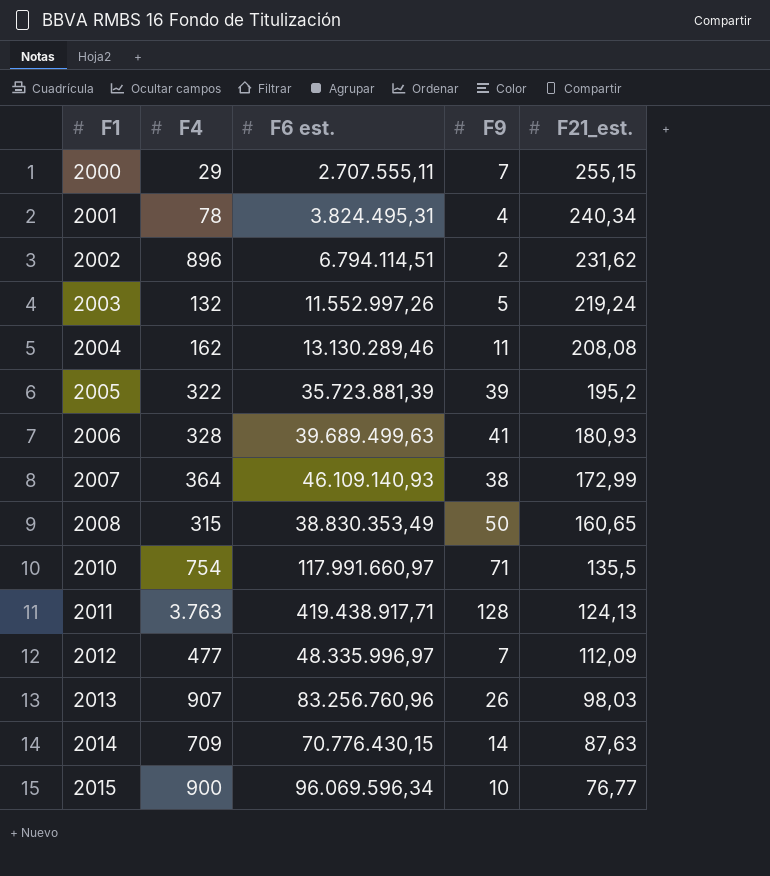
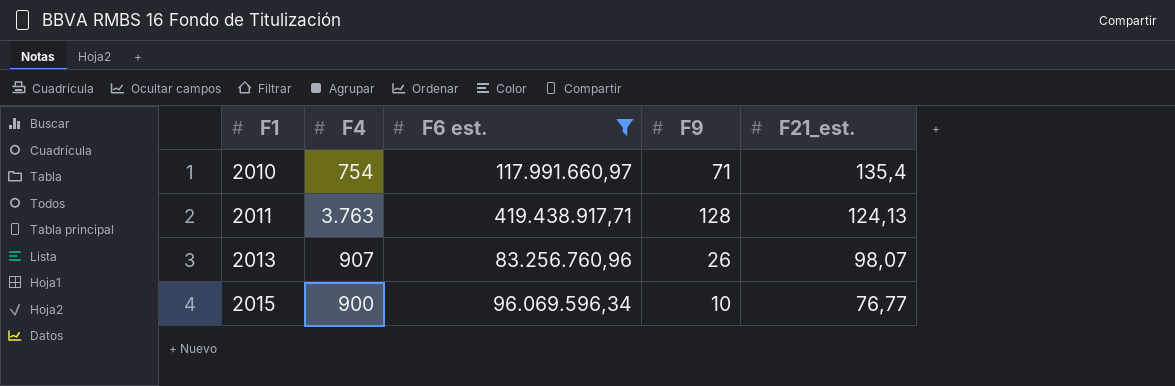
filter: none -> F6 est. >= 83.256.760,96
2010 | F21_est.: 135,5 -> 135,4
2013 | F21_est.: 98,03 -> 98,07

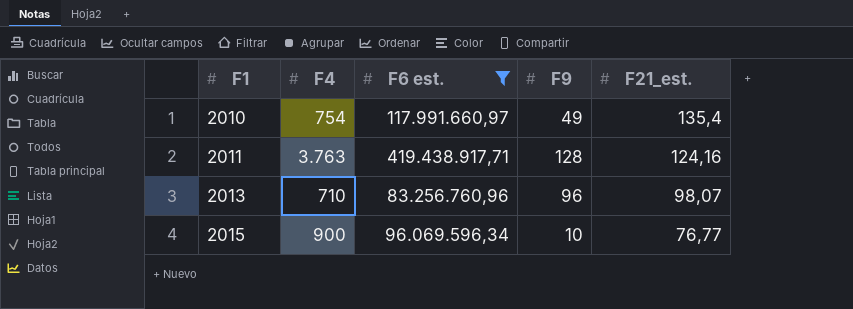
2010 | F9: 71 -> 49
2011 | F21_est.: 124,13 -> 124,16
2013 | F4: 907 -> 710
2013 | F9: 26 -> 96

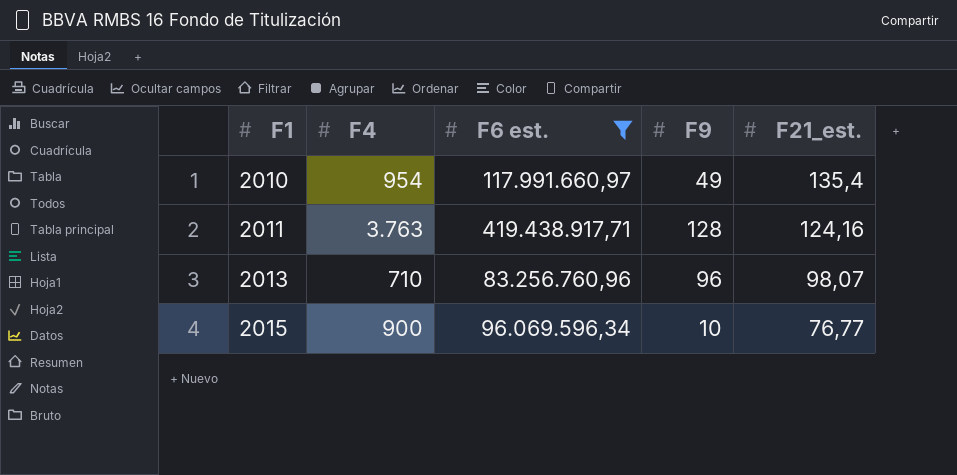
2010 | F4: 754 -> 954

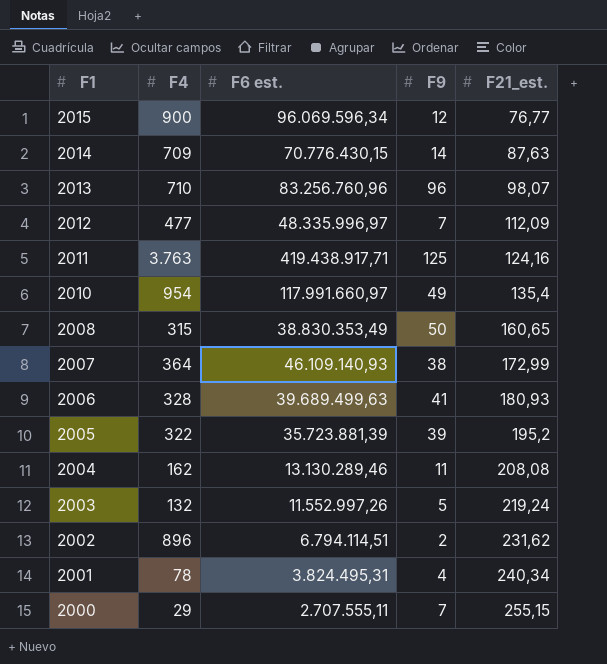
filter: F6 est. >= 83.256.760,96 -> none
row order: F1 ascending -> F1 descending
2015 | F9: 10 -> 12
2011 | F9: 128 -> 125

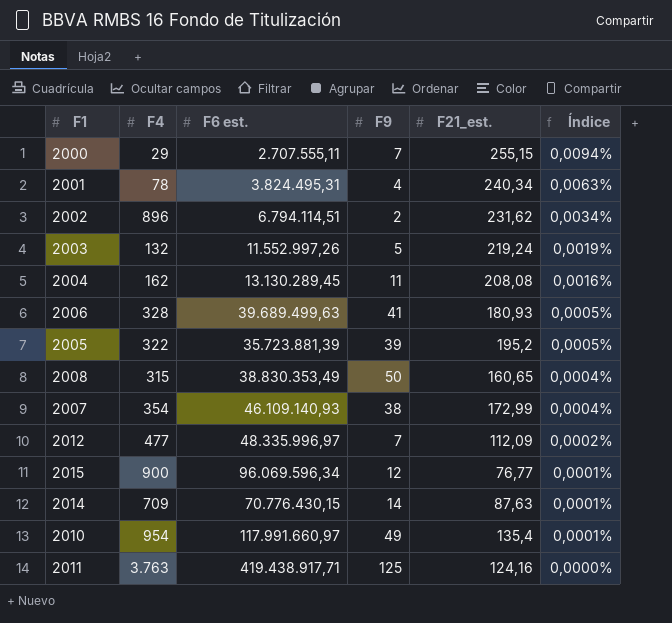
row order: F1 descending -> Índice descending
column Índice | formula: none -> [F21_est.] / [F6 est.]
row 2013: 710 | 83.256.760,96 | 96 | 98,07 -> none
2004 | F6 est.: 13.130.289,46 -> 13.130.289,45
2007 | F4: 364 -> 354

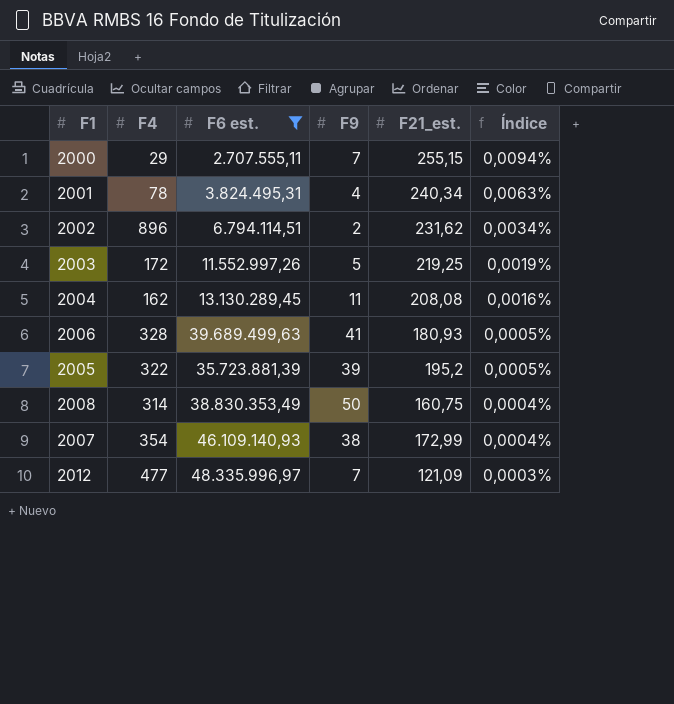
filter: none -> F6 est. <= 48.335.996,97
2003 | F4: 132 -> 172
2003 | F21_est.: 219,24 -> 219,25
2008 | F4: 315 -> 314
2008 | F21_est.: 160,65 -> 160,75
2012 | F21_est.: 112,09 -> 121,09
2012 | Índice: 0,0002% -> 0,0003%

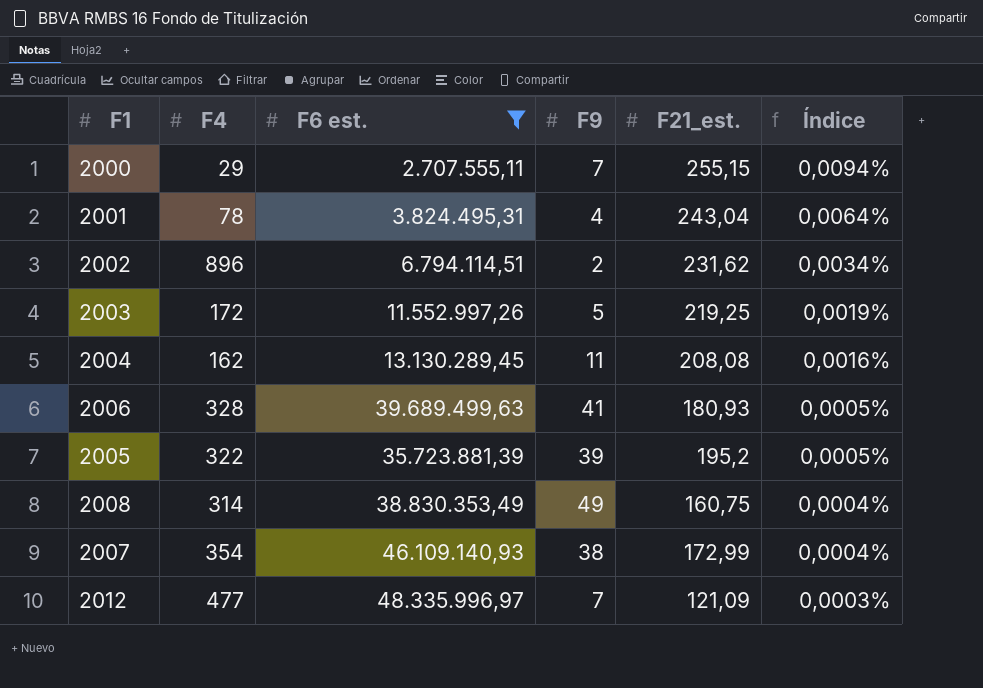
2001 | F21_est.: 240,34 -> 243,04
2001 | Índice: 0,0063% -> 0,0064%
2008 | F9: 50 -> 49

